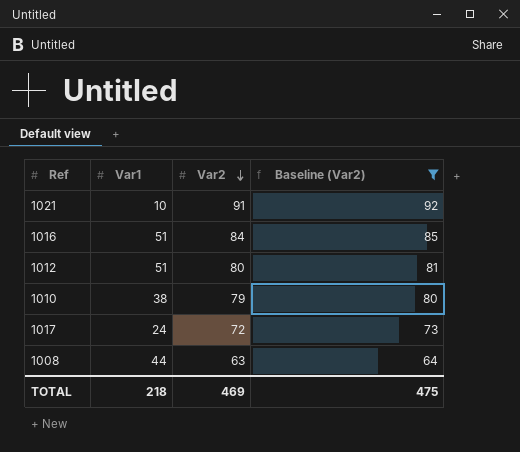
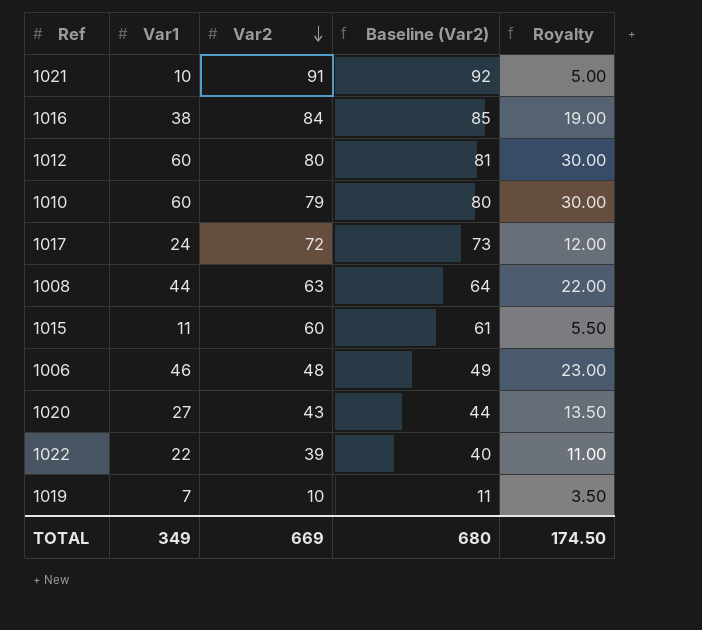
filter: Baseline (Var2) >= 64 -> none
column Royalty | formula: none -> [Var1] * 0.5
1016 | Var1: 51 -> 38
1012 | Var1: 51 -> 60
1010 | Var1: 38 -> 60
TOTAL | Var1: 218 -> 349
TOTAL | Var2: 469 -> 669
TOTAL | Baseline (Var2): 475 -> 680

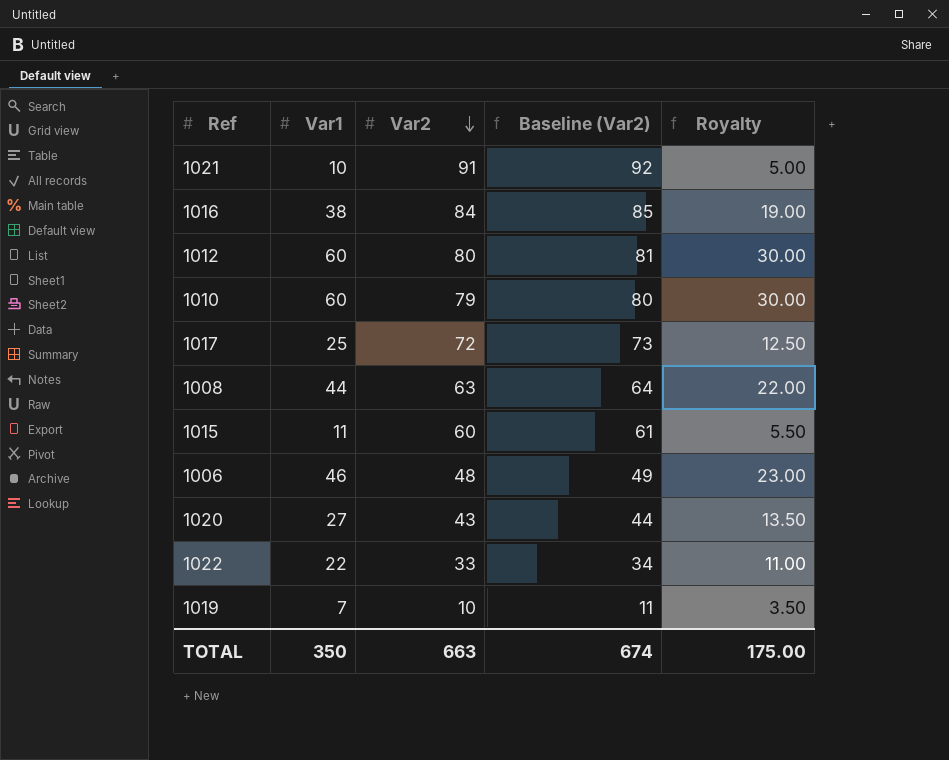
1017 | Var1: 24 -> 25
1017 | Royalty: 12.00 -> 12.50
1022 | Var2: 39 -> 33
1022 | Baseline (Var2): 40 -> 34
TOTAL | Var1: 349 -> 350
TOTAL | Var2: 669 -> 663
TOTAL | Baseline (Var2): 680 -> 674
TOTAL | Royalty: 174.50 -> 175.00

